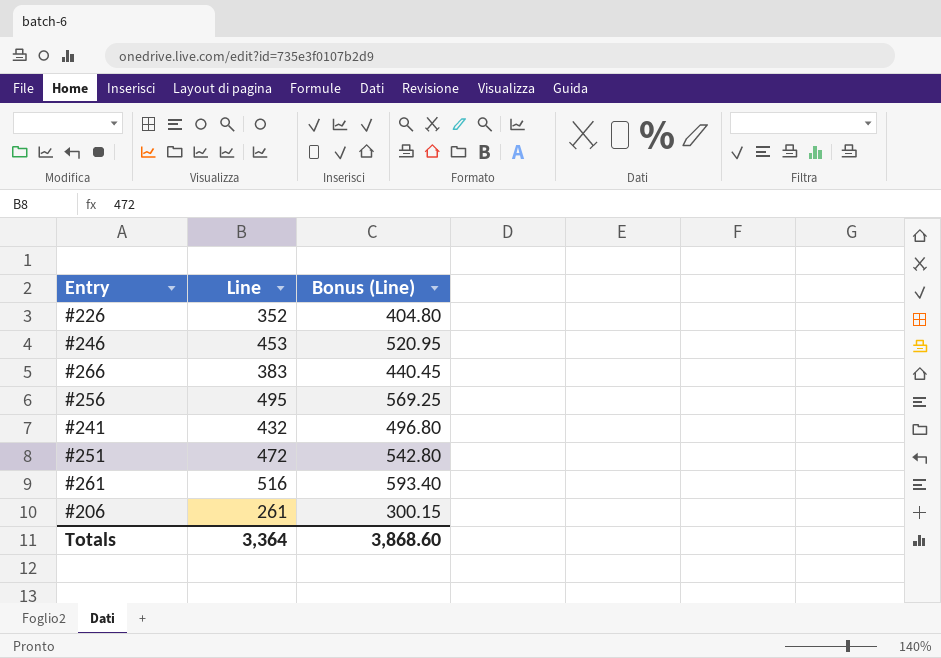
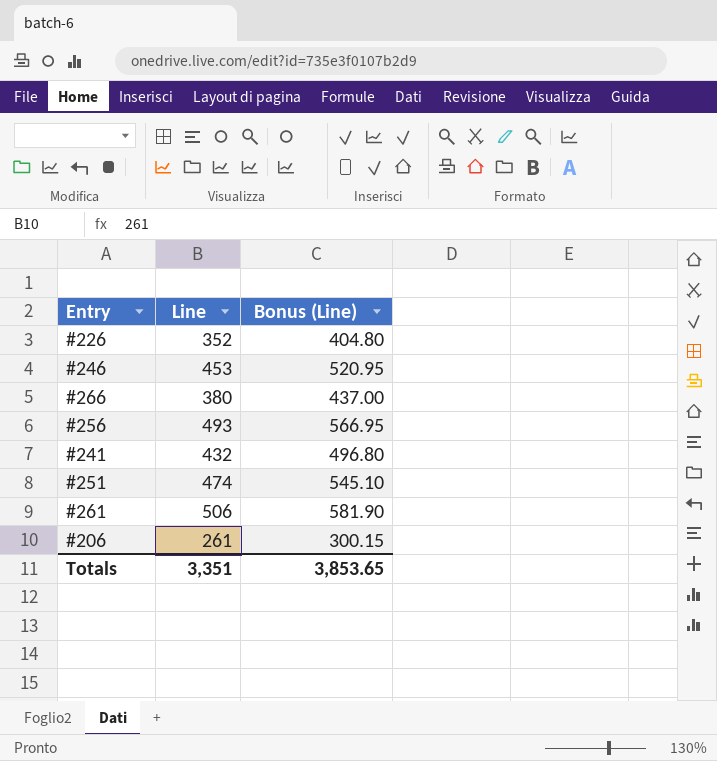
#266 | Line: 383 -> 380
#266 | Bonus (Line): 440.45 -> 437.00
#256 | Line: 495 -> 493
#256 | Bonus (Line): 569.25 -> 566.95
#251 | Line: 472 -> 474
#251 | Bonus (Line): 542.80 -> 545.10
#261 | Line: 516 -> 506
#261 | Bonus (Line): 593.40 -> 581.90
Totals | Line: 3,364 -> 3,351
Totals | Bonus (Line): 3,868.60 -> 3,853.65

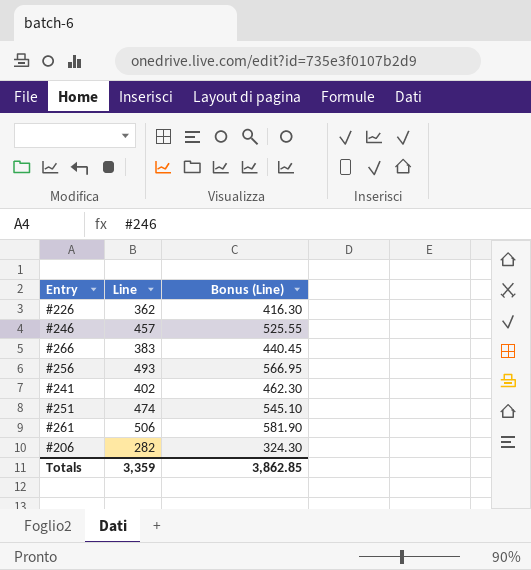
#226 | Line: 352 -> 362
#226 | Bonus (Line): 404.80 -> 416.30
#246 | Line: 453 -> 457
#246 | Bonus (Line): 520.95 -> 525.55
#266 | Line: 380 -> 383
#266 | Bonus (Line): 437.00 -> 440.45
#241 | Line: 432 -> 402
#241 | Bonus (Line): 496.80 -> 462.30
#206 | Line: 261 -> 282
#206 | Bonus (Line): 300.15 -> 324.30
Totals | Line: 3,351 -> 3,359
Totals | Bonus (Line): 3,853.65 -> 3,862.85

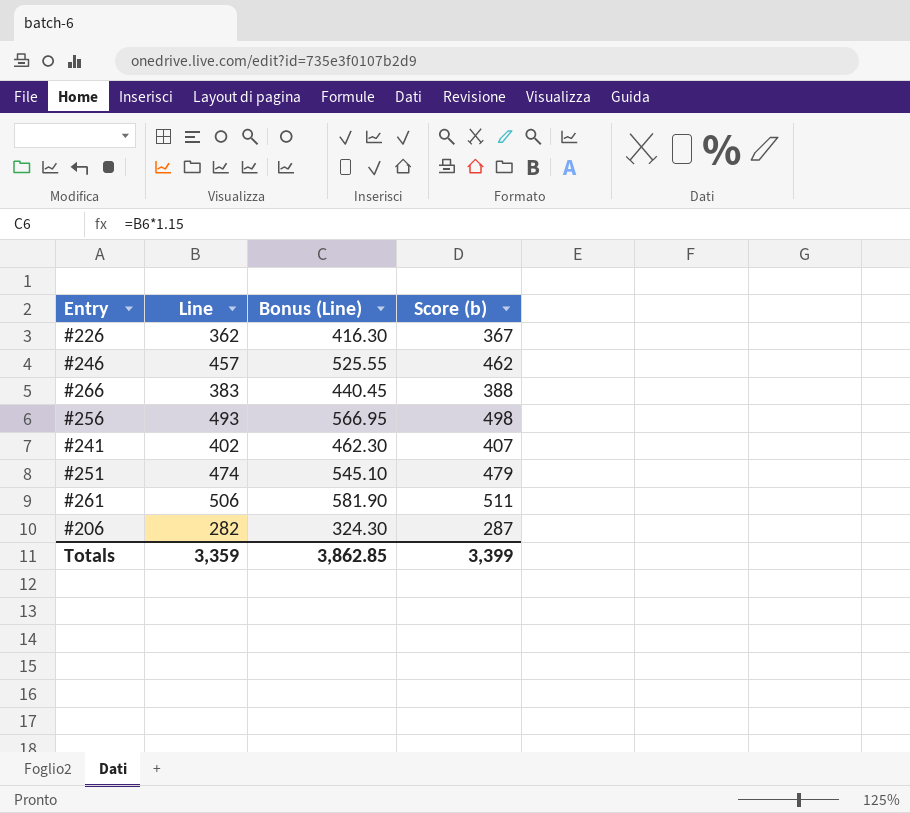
column Score (b) | formula: none -> [Line] + 5

